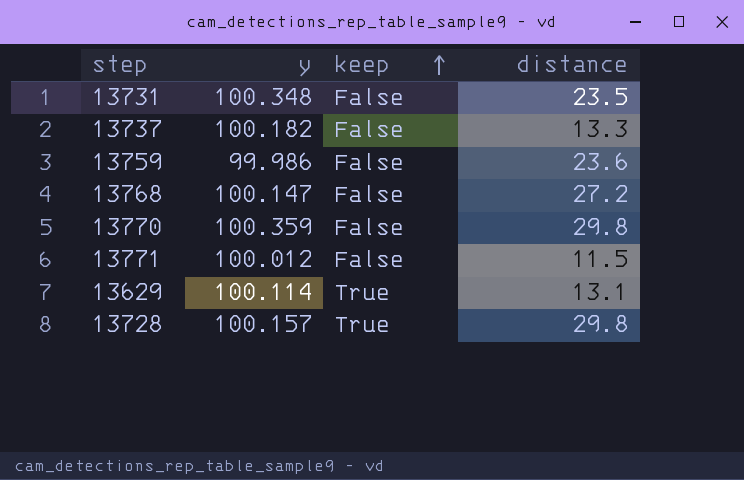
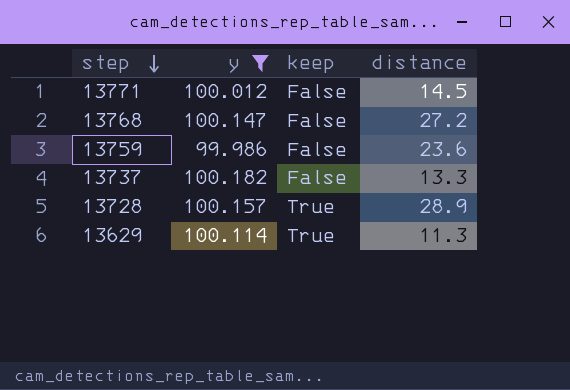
filter: none -> y <= 100.182
row order: keep ascending -> step descending
13771 | distance: 11.5 -> 14.5
13728 | distance: 29.8 -> 28.9
13629 | distance: 13.1 -> 11.3

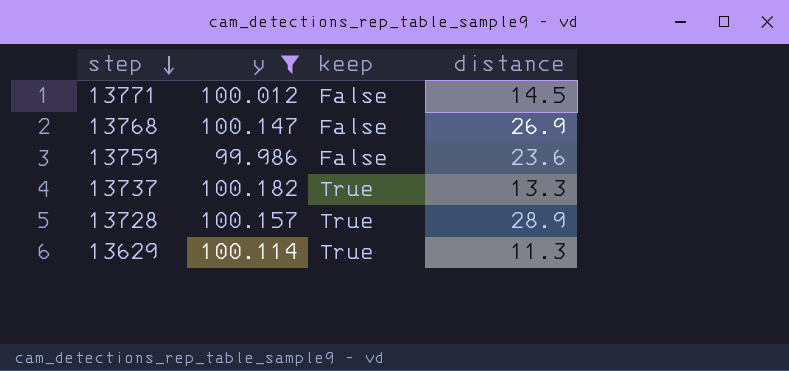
13768 | distance: 27.2 -> 26.9
13737 | keep: False -> True

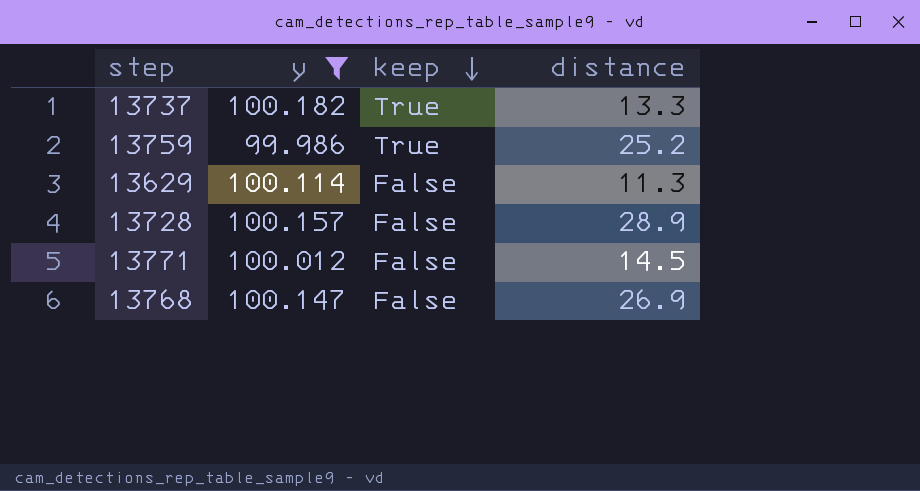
row order: step descending -> keep descending
13759 | keep: False -> True
13759 | distance: 23.6 -> 25.2
13629 | keep: True -> False
13728 | keep: True -> False

